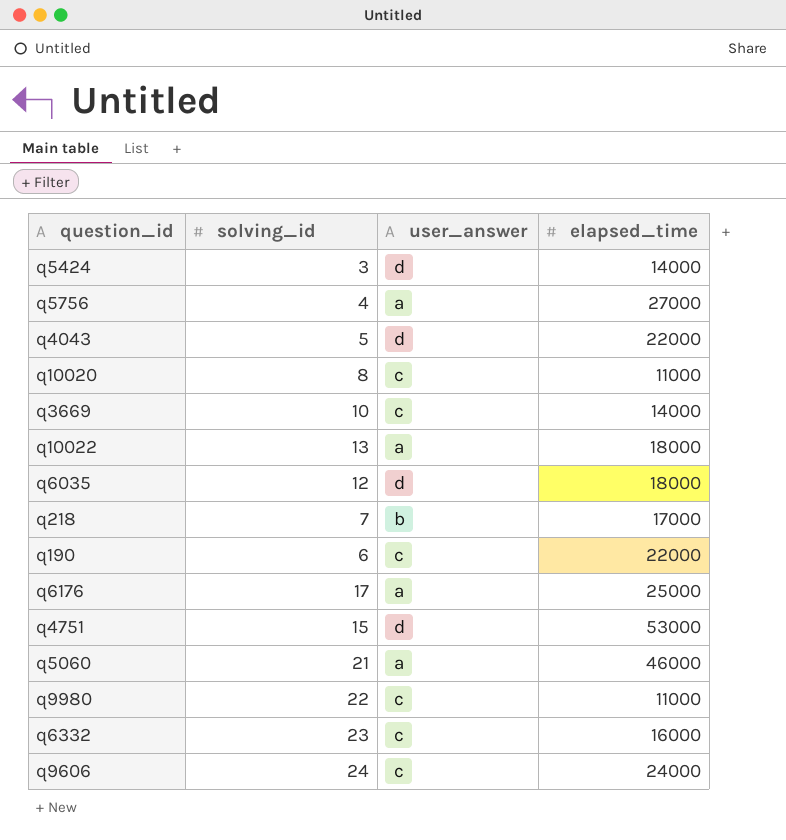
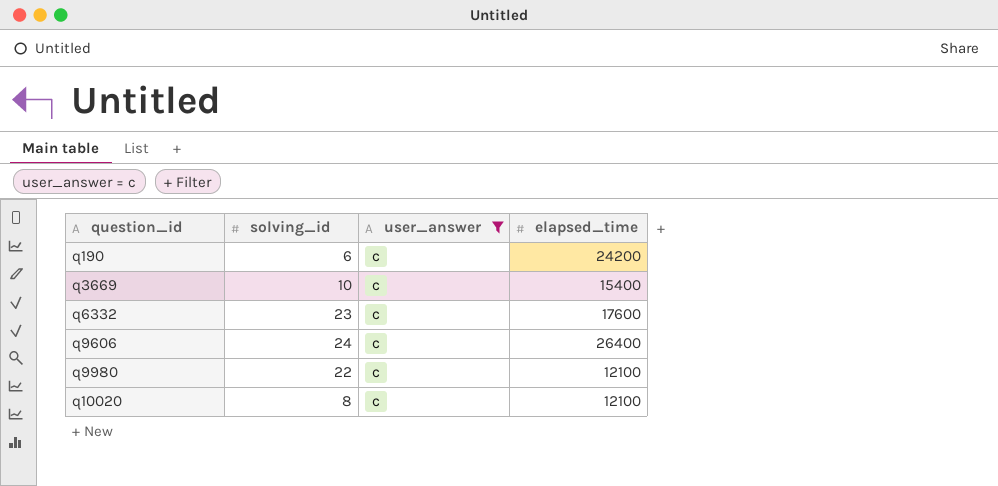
filter: none -> user_answer = c
row order: none -> question_id ascending
q190 | elapsed_time: 22000 -> 24200
q3669 | elapsed_time: 14000 -> 15400
q6332 | elapsed_time: 16000 -> 17600
q9606 | elapsed_time: 24000 -> 26400
q9980 | elapsed_time: 11000 -> 12100
q10020 | elapsed_time: 11000 -> 12100

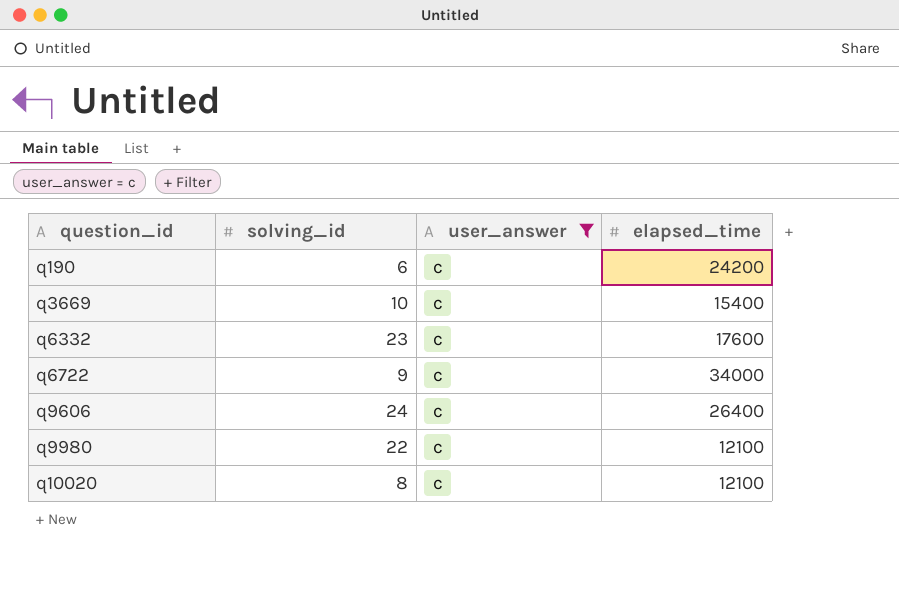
row q6722: none -> 9 | c | 34000

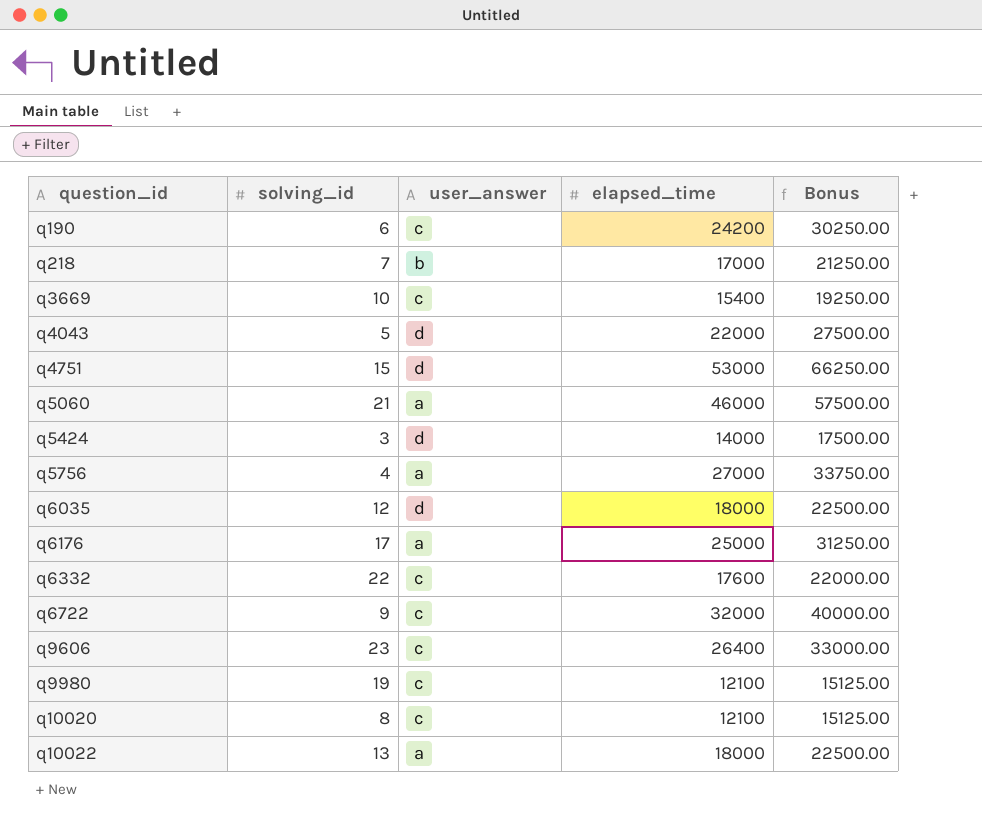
filter: user_answer = c -> none
column Bonus | formula: none -> [elapsed_time] * 1.25
q6332 | solving_id: 23 -> 22
q6722 | elapsed_time: 34000 -> 32000
q9606 | solving_id: 24 -> 23
q9980 | solving_id: 22 -> 19

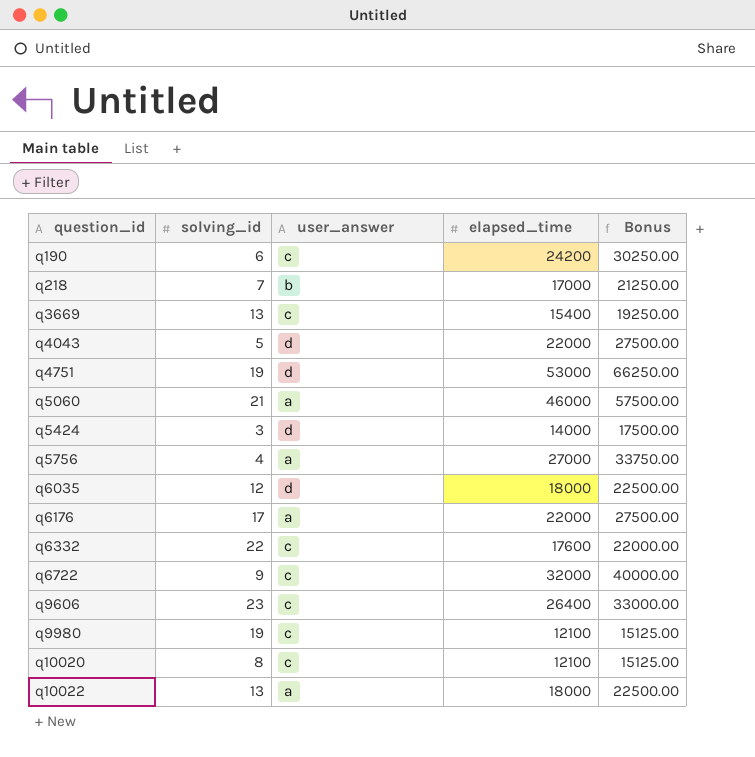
q3669 | solving_id: 10 -> 13
q4751 | solving_id: 15 -> 19
q6176 | elapsed_time: 25000 -> 22000
q6176 | Bonus: 31250.00 -> 27500.00

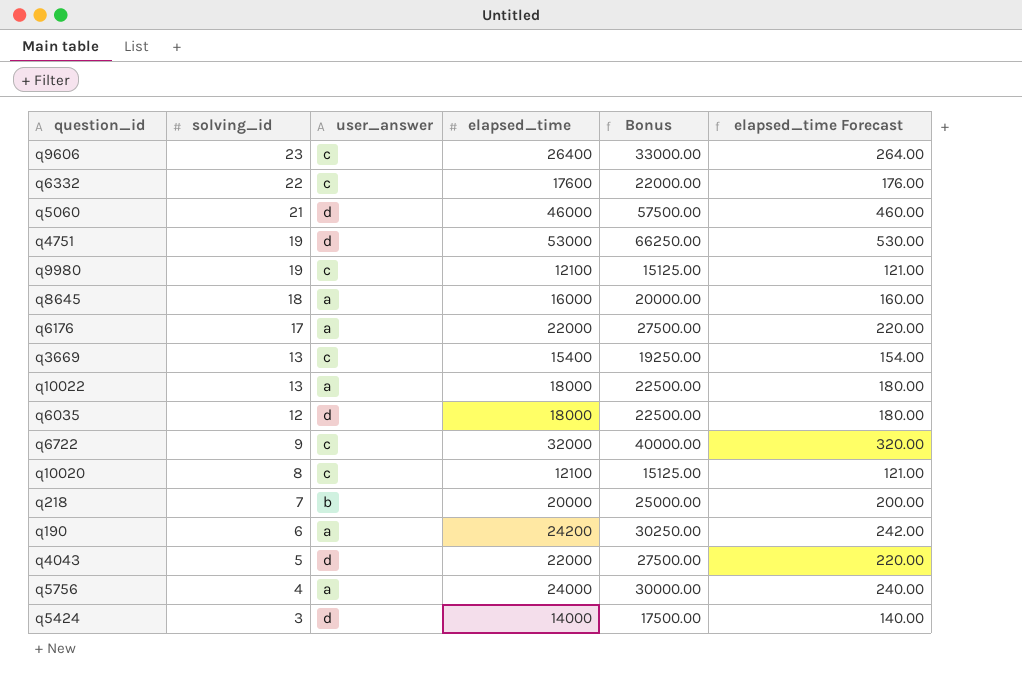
row order: question_id ascending -> solving_id descending
column elapsed_time Forecast | formula: none -> [elapsed_time] * 0.01
q5060 | user_answer: a -> d
row q8645: none -> 18 | a | 16000 | 20000.00 | 160.00
q218 | elapsed_time: 17000 -> 20000
q218 | Bonus: 21250.00 -> 25000.00
q190 | user_answer: c -> a
q5756 | elapsed_time: 27000 -> 24000
q5756 | Bonus: 33750.00 -> 30000.00

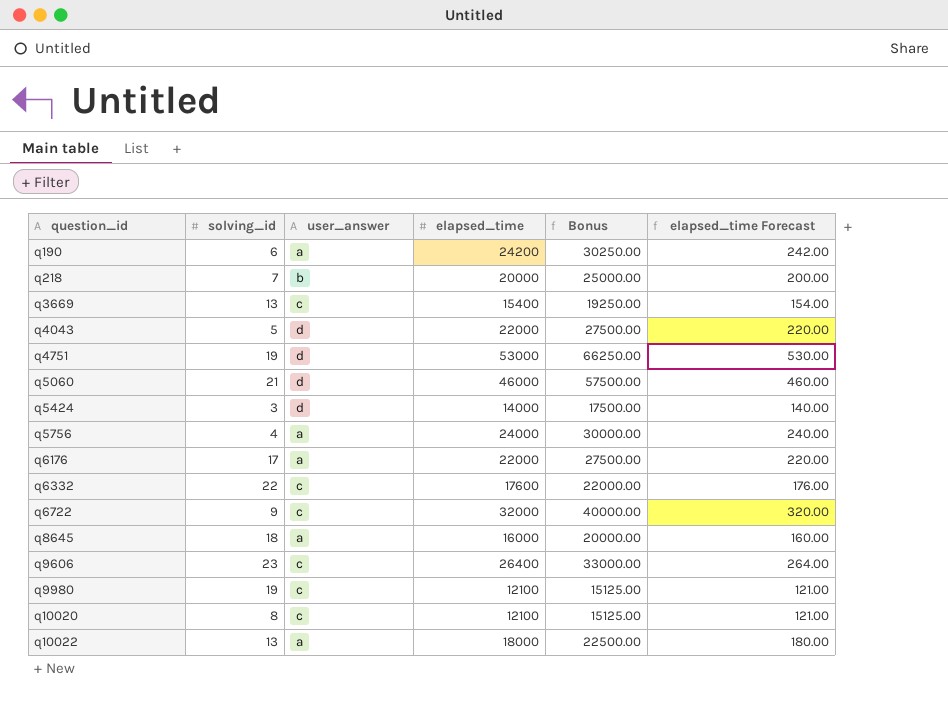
row order: solving_id descending -> question_id ascending
row q6035: 12 | d | 18000 | 22500.00 | 180.00 -> none

